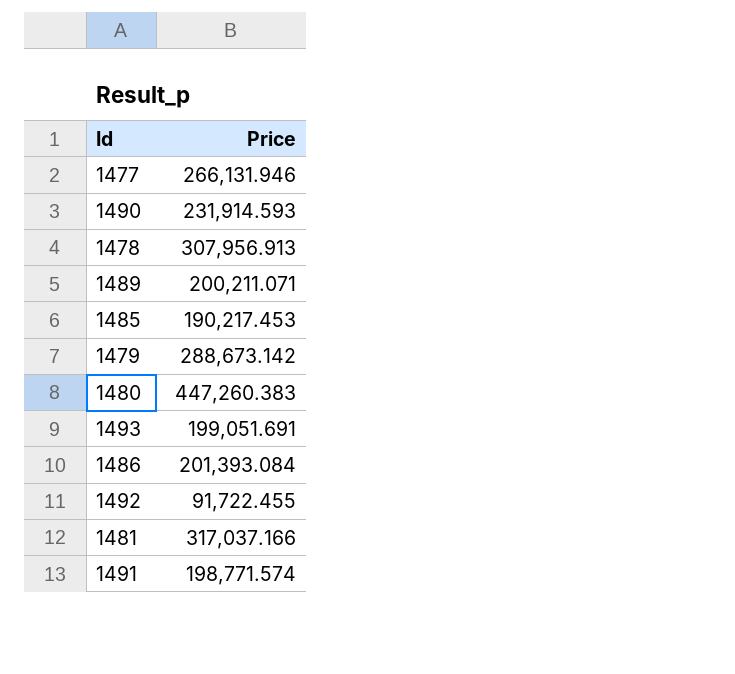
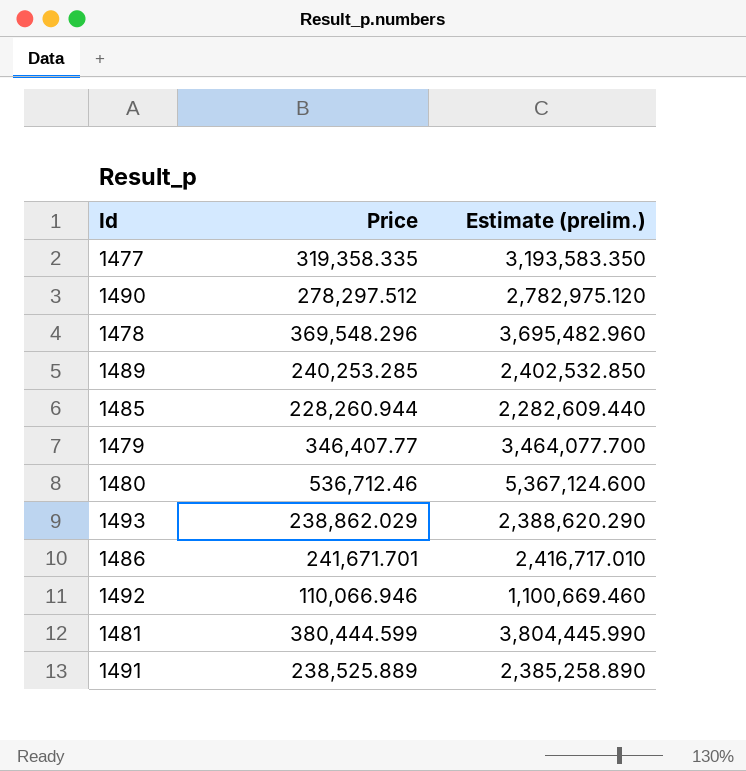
column Estimate (prelim.) | formula: none -> [Price] * 10
1477 | Price: 266,131.946 -> 319,358.335
1490 | Price: 231,914.593 -> 278,297.512
1478 | Price: 307,956.913 -> 369,548.296
1489 | Price: 200,211.071 -> 240,253.285
1485 | Price: 190,217.453 -> 228,260.944
1479 | Price: 288,673.142 -> 346,407.77
1480 | Price: 447,260.383 -> 536,712.46
1493 | Price: 199,051.691 -> 238,862.029
1486 | Price: 201,393.084 -> 241,671.701
1492 | Price: 91,722.455 -> 110,066.946
1481 | Price: 317,037.166 -> 380,444.599
1491 | Price: 198,771.574 -> 238,525.889

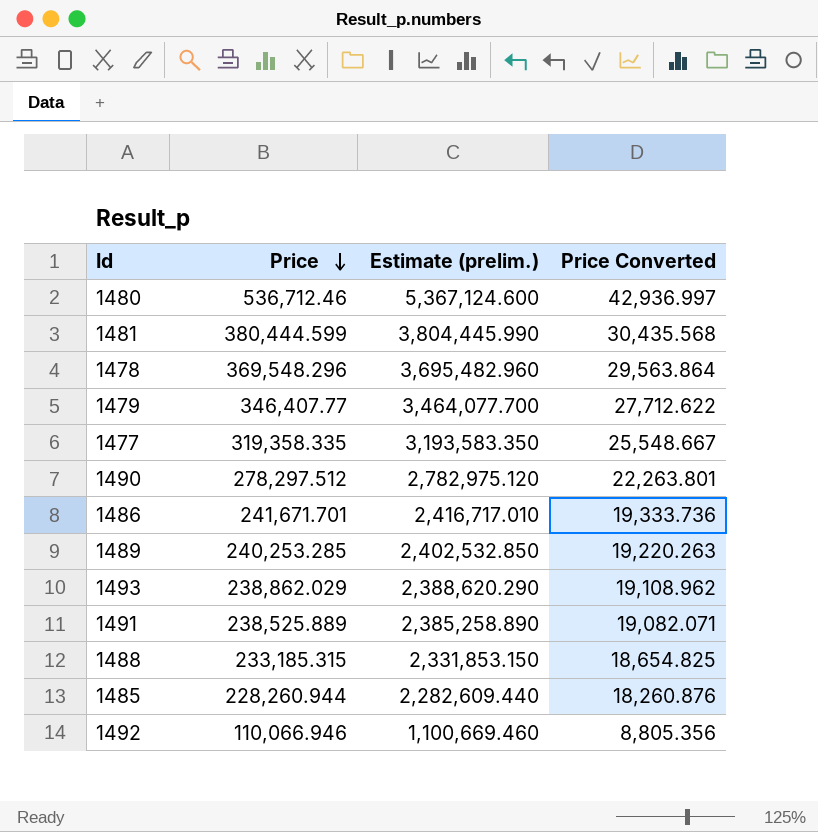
row order: none -> Price descending
column Price Converted | formula: none -> [Price] * 0.08
row 1488: none -> 233,185.315 | 2,331,853.150 | 18,654.825

